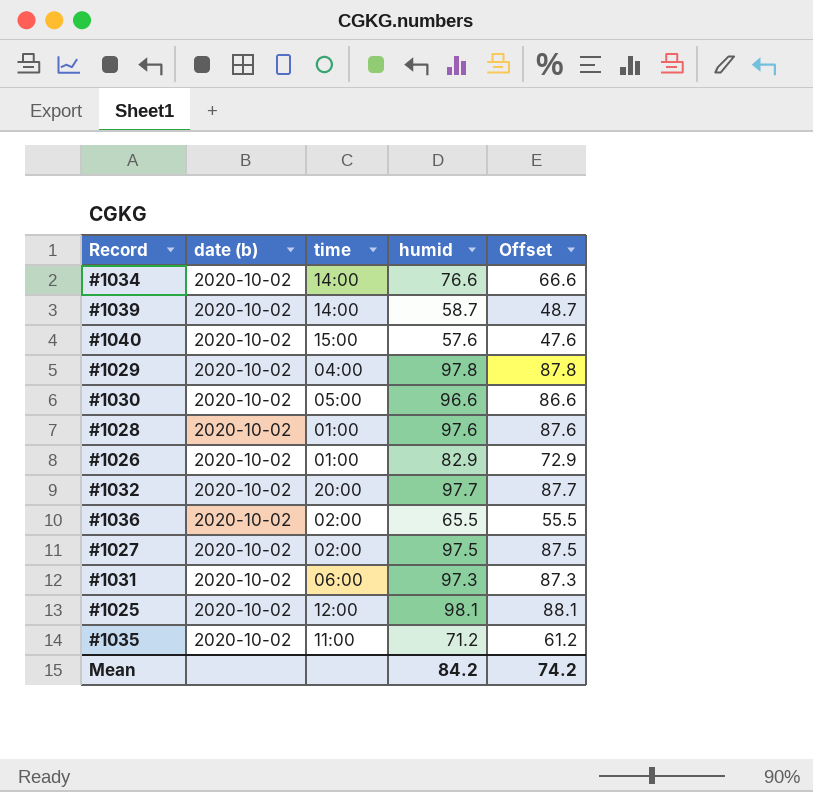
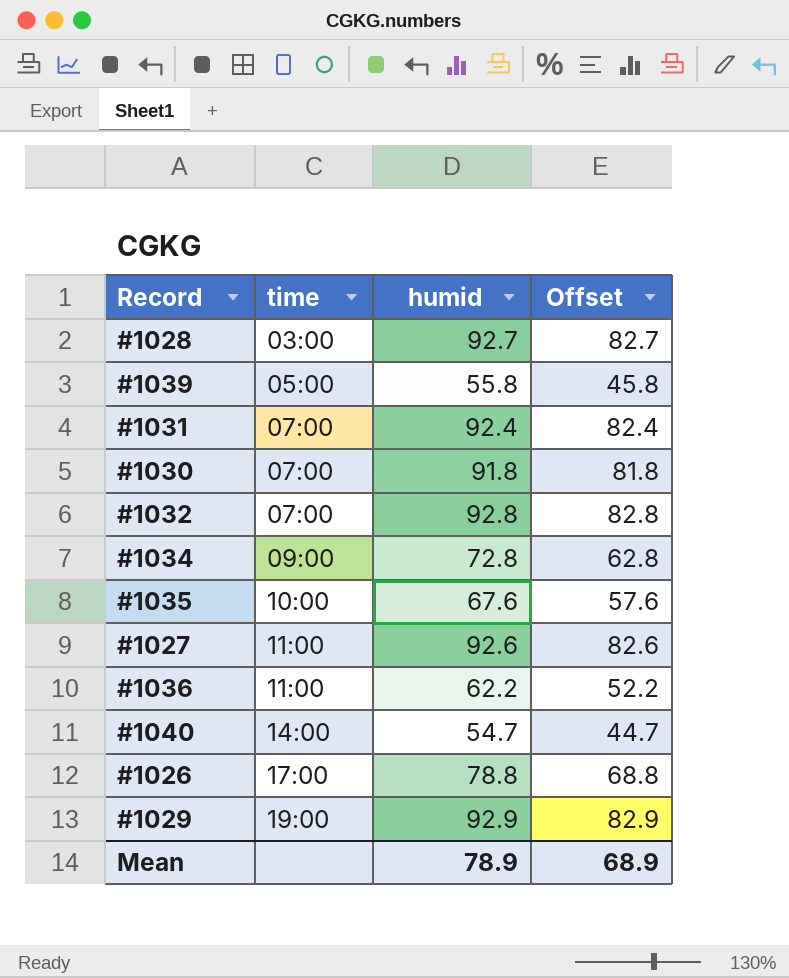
row order: none -> time ascending
column date (b) | position: 2 -> none
row #1025: 2020-10-02 | 12:00 | 98.1 | 88.1 -> none
#1028 | time: 01:00 -> 03:00
#1028 | humid: 97.6 -> 92.7
#1028 | Offset: 87.6 -> 82.7
#1039 | time: 14:00 -> 05:00
#1039 | humid: 58.7 -> 55.8
#1039 | Offset: 48.7 -> 45.8
#1031 | time: 06:00 -> 07:00
#1031 | humid: 97.3 -> 92.4
#1031 | Offset: 87.3 -> 82.4
#1030 | time: 05:00 -> 07:00
#1030 | humid: 96.6 -> 91.8
#1030 | Offset: 86.6 -> 81.8
#1032 | time: 20:00 -> 07:00
#1032 | humid: 97.7 -> 92.8
#1032 | Offset: 87.7 -> 82.8
#1034 | time: 14:00 -> 09:00
#1034 | humid: 76.6 -> 72.8
#1034 | Offset: 66.6 -> 62.8
#1035 | time: 11:00 -> 10:00
#1035 | humid: 71.2 -> 67.6
#1035 | Offset: 61.2 -> 57.6
#1027 | time: 02:00 -> 11:00
#1027 | humid: 97.5 -> 92.6
#1027 | Offset: 87.5 -> 82.6
#1036 | time: 02:00 -> 11:00
#1036 | humid: 65.5 -> 62.2
#1036 | Offset: 55.5 -> 52.2
#1040 | time: 15:00 -> 14:00
#1040 | humid: 57.6 -> 54.7
#1040 | Offset: 47.6 -> 44.7
#1026 | time: 01:00 -> 17:00
#1026 | humid: 82.9 -> 78.8
#1026 | Offset: 72.9 -> 68.8
#1029 | time: 04:00 -> 19:00
#1029 | humid: 97.8 -> 92.9
#1029 | Offset: 87.8 -> 82.9
Mean | humid: 84.2 -> 78.9
Mean | Offset: 74.2 -> 68.9

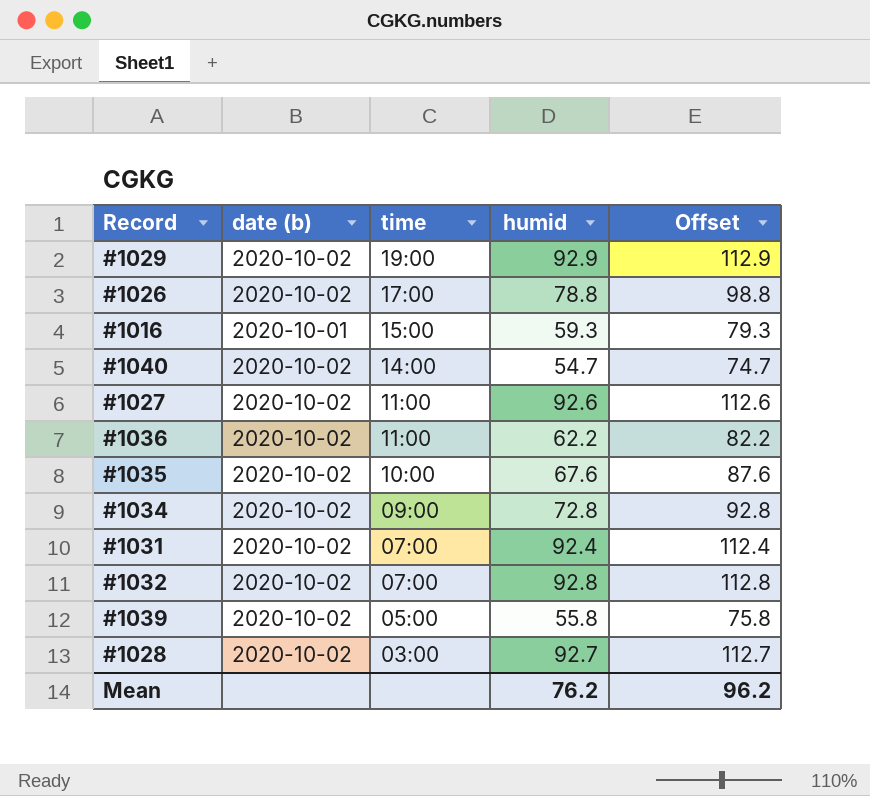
row order: time ascending -> time descending
column date (b) | position: none -> 2
column Offset | formula: [humid] - 10 -> [humid] + 20
row #1030: 07:00 | 91.8 | 81.8 -> none
row #1016: none -> 2020-10-01 | 15:00 | 59.3 | 79.3
Mean | humid: 78.9 -> 76.2
Mean | Offset: 68.9 -> 96.2

